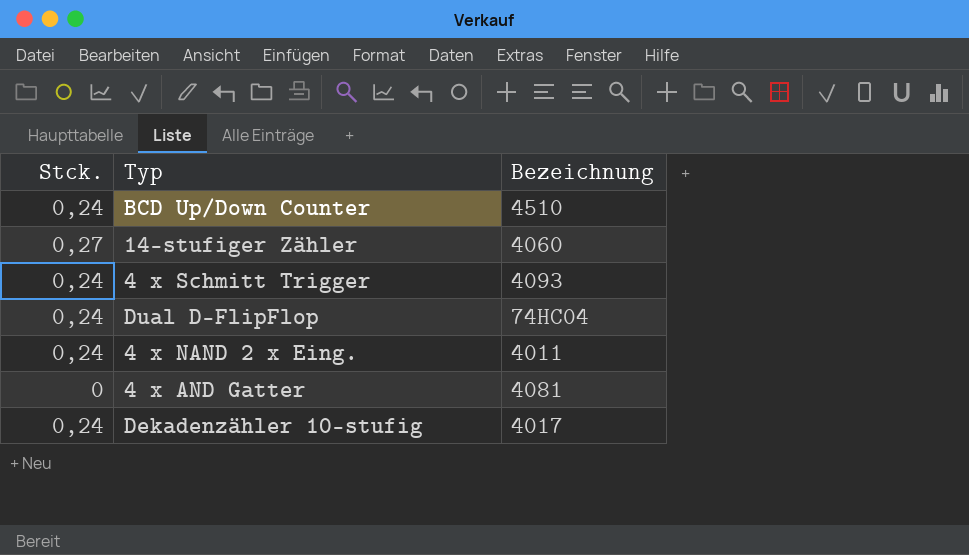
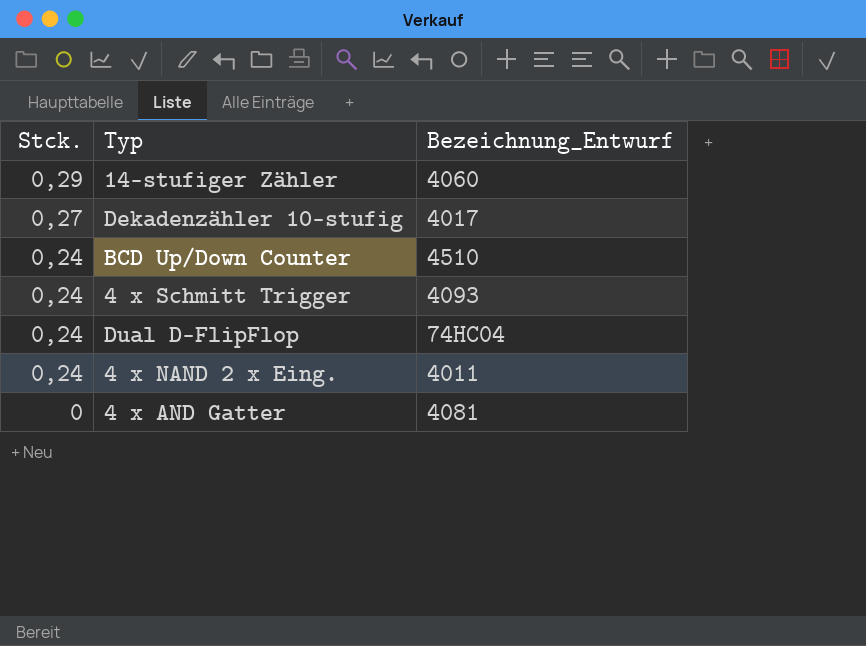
row order: none -> Stck. descending
column name: Bezeichnung -> Bezeichnung_Entwurf
14-stufiger Zähler | Stck.: 0,27 -> 0,29
Dekadenzähler 10-stufig | Stck.: 0,24 -> 0,27

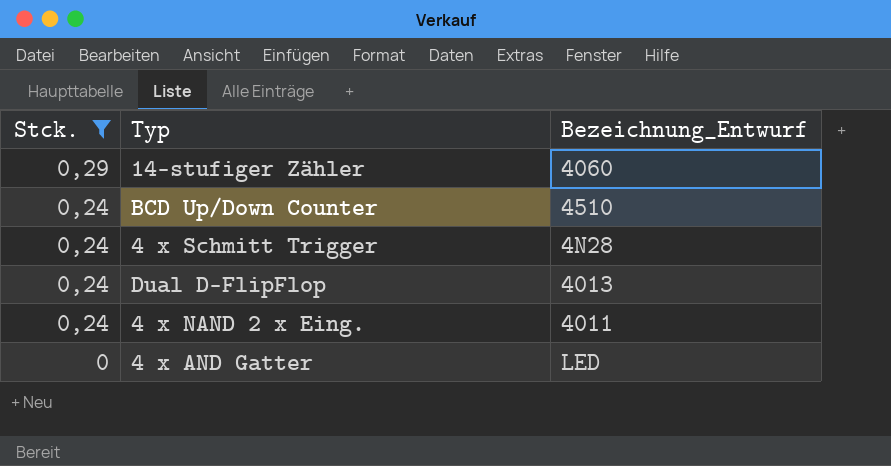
filter: none -> Stck. != 0,27
4 x Schmitt Trigger | Bezeichnung_Entwurf: 4093 -> 4N28
Dual D-FlipFlop | Bezeichnung_Entwurf: 74HC04 -> 4013
4 x AND Gatter | Bezeichnung_Entwurf: 4081 -> LED

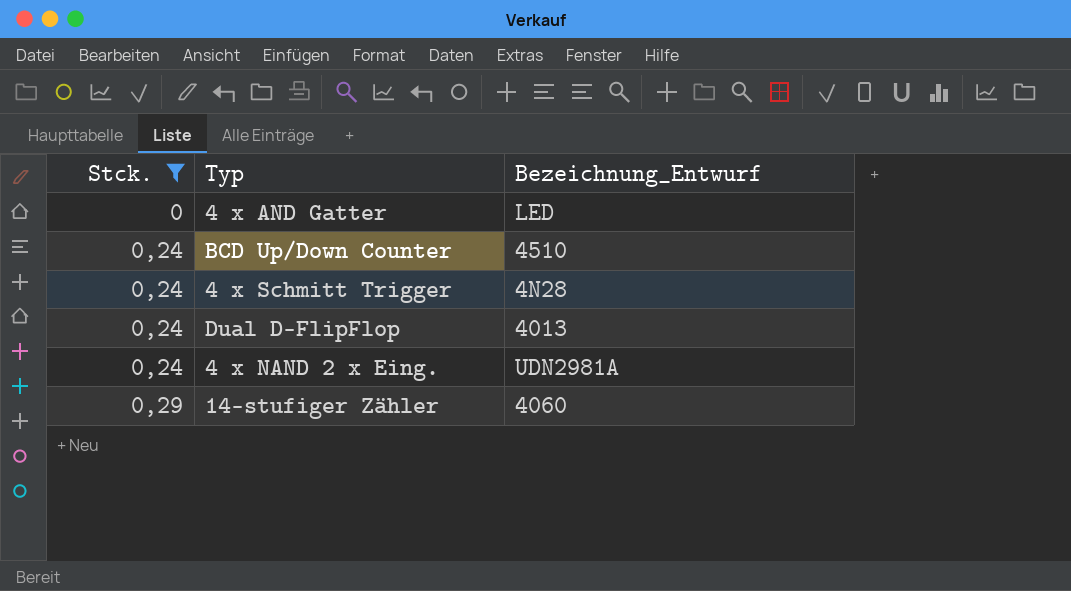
row order: Stck. descending -> Stck. ascending
4 x NAND 2 x Eing. | Bezeichnung_Entwurf: 4011 -> UDN2981A

